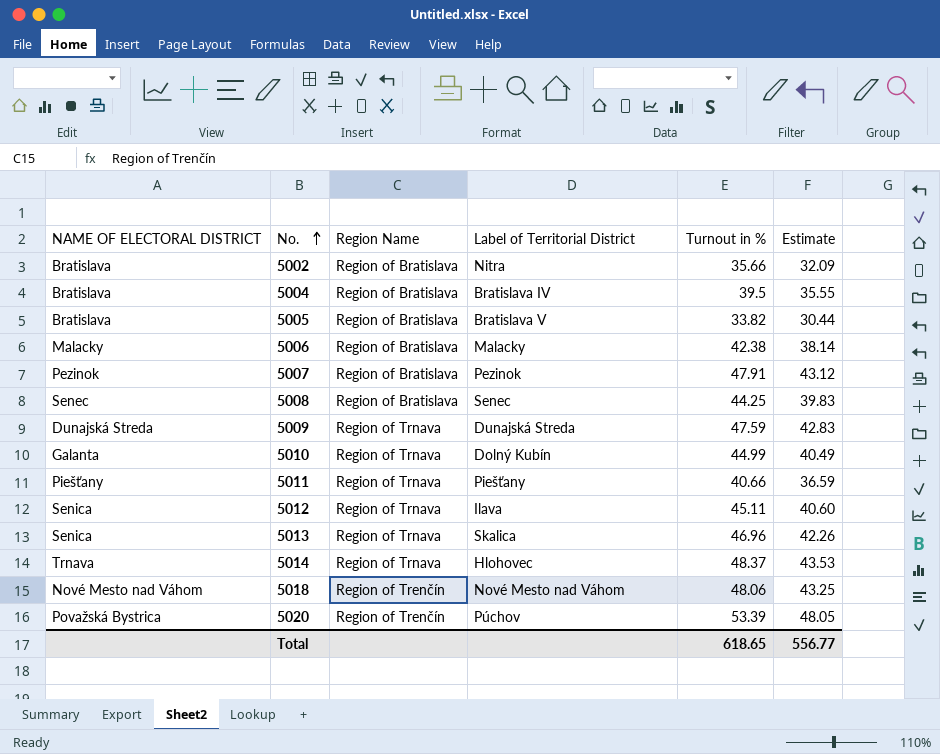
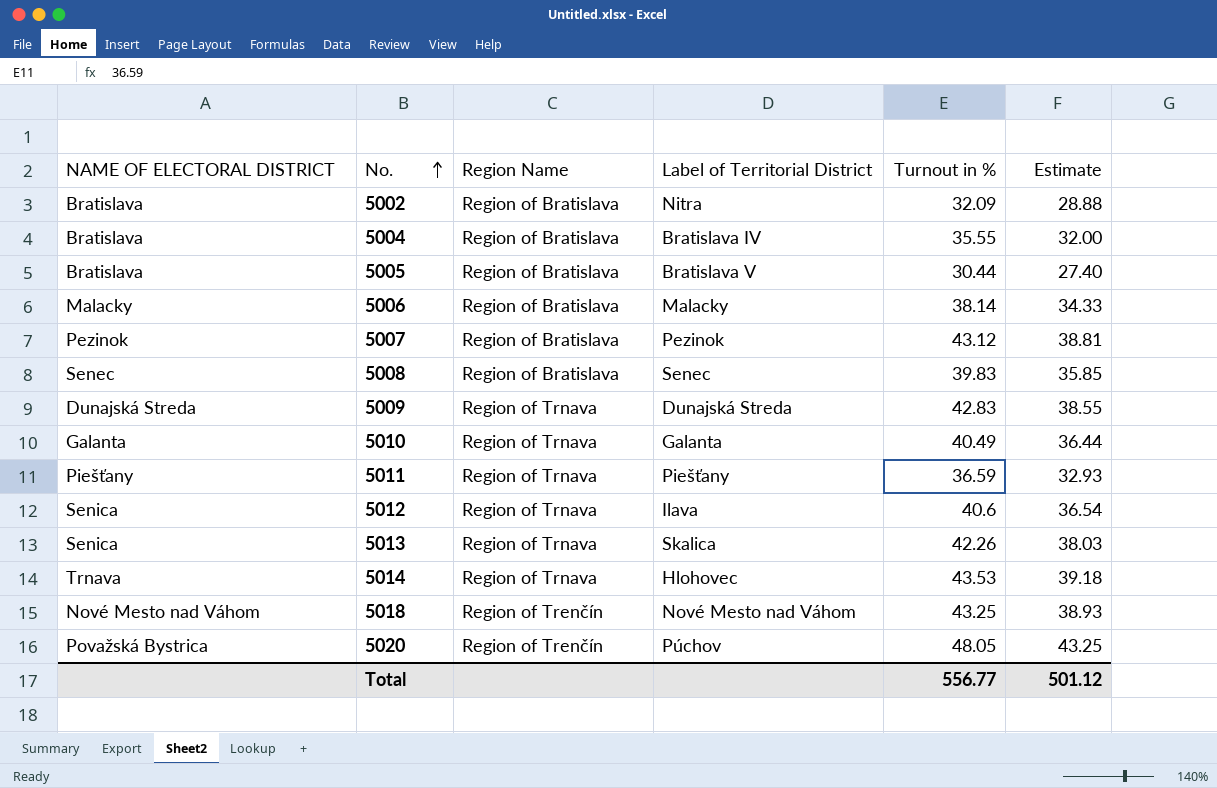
5002 | Turnout in %: 35.66 -> 32.09
5002 | Estimate: 32.09 -> 28.88
5004 | Turnout in %: 39.5 -> 35.55
5004 | Estimate: 35.55 -> 32.00
5005 | Turnout in %: 33.82 -> 30.44
5005 | Estimate: 30.44 -> 27.40
5006 | Turnout in %: 42.38 -> 38.14
5006 | Estimate: 38.14 -> 34.33
5007 | Turnout in %: 47.91 -> 43.12
5007 | Estimate: 43.12 -> 38.81
5008 | Turnout in %: 44.25 -> 39.83
5008 | Estimate: 39.83 -> 35.85
5009 | Turnout in %: 47.59 -> 42.83
5009 | Estimate: 42.83 -> 38.55
5010 | Label of Territorial District: Dolný Kubín -> Galanta
5010 | Turnout in %: 44.99 -> 40.49
5010 | Estimate: 40.49 -> 36.44
5011 | Turnout in %: 40.66 -> 36.59
5011 | Estimate: 36.59 -> 32.93
5012 | Turnout in %: 45.11 -> 40.6
5012 | Estimate: 40.60 -> 36.54
5013 | Turnout in %: 46.96 -> 42.26
5013 | Estimate: 42.26 -> 38.03
5014 | Turnout in %: 48.37 -> 43.53
5014 | Estimate: 43.53 -> 39.18
5018 | Turnout in %: 48.06 -> 43.25
5018 | Estimate: 43.25 -> 38.93
5020 | Turnout in %: 53.39 -> 48.05
5020 | Estimate: 48.05 -> 43.25
Total | Turnout in %: 618.65 -> 556.77
Total | Estimate: 556.77 -> 501.12

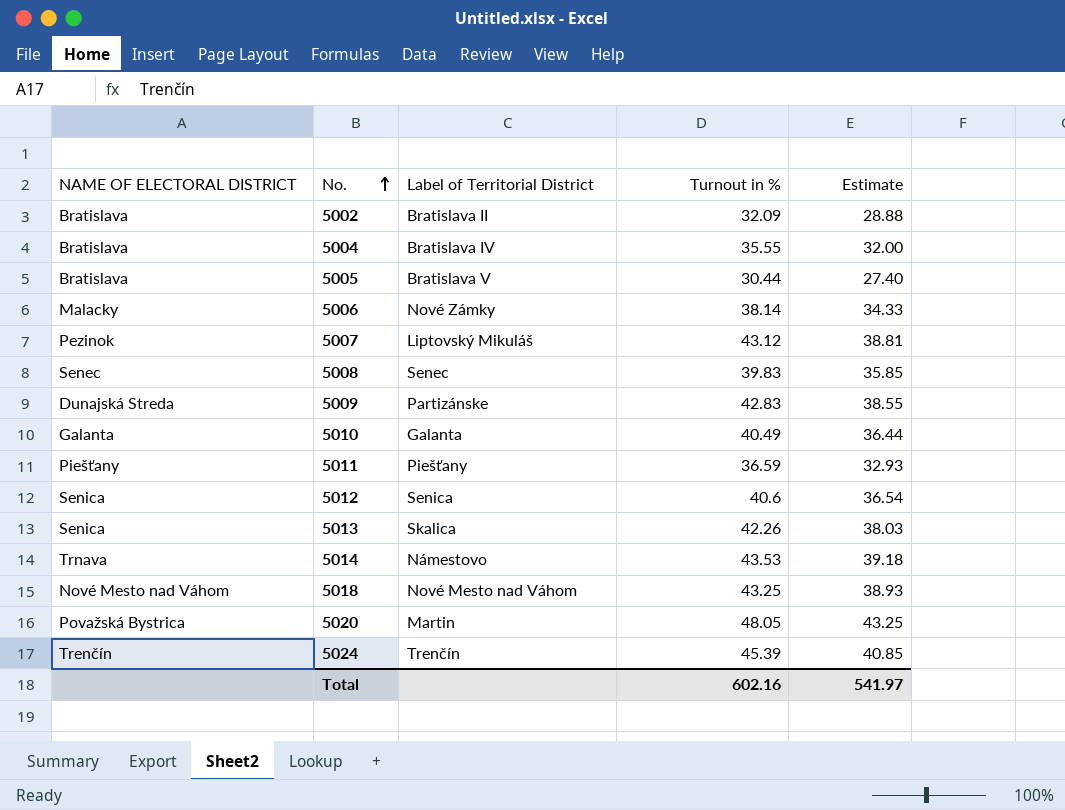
column Region Name | position: 3 -> none
5002 | Label of Territorial District: Nitra -> Bratislava II
5006 | Label of Territorial District: Malacky -> Nové Zámky
5007 | Label of Territorial District: Pezinok -> Liptovský Mikuláš
5009 | Label of Territorial District: Dunajská Streda -> Partizánske
5012 | Label of Territorial District: Ilava -> Senica
5014 | Label of Territorial District: Hlohovec -> Námestovo
5020 | Label of Territorial District: Púchov -> Martin
row 5024: none -> Trenčín | Trenčín | 45.39 | 40.85
Total | Turnout in %: 556.77 -> 602.16
Total | Estimate: 501.12 -> 541.97

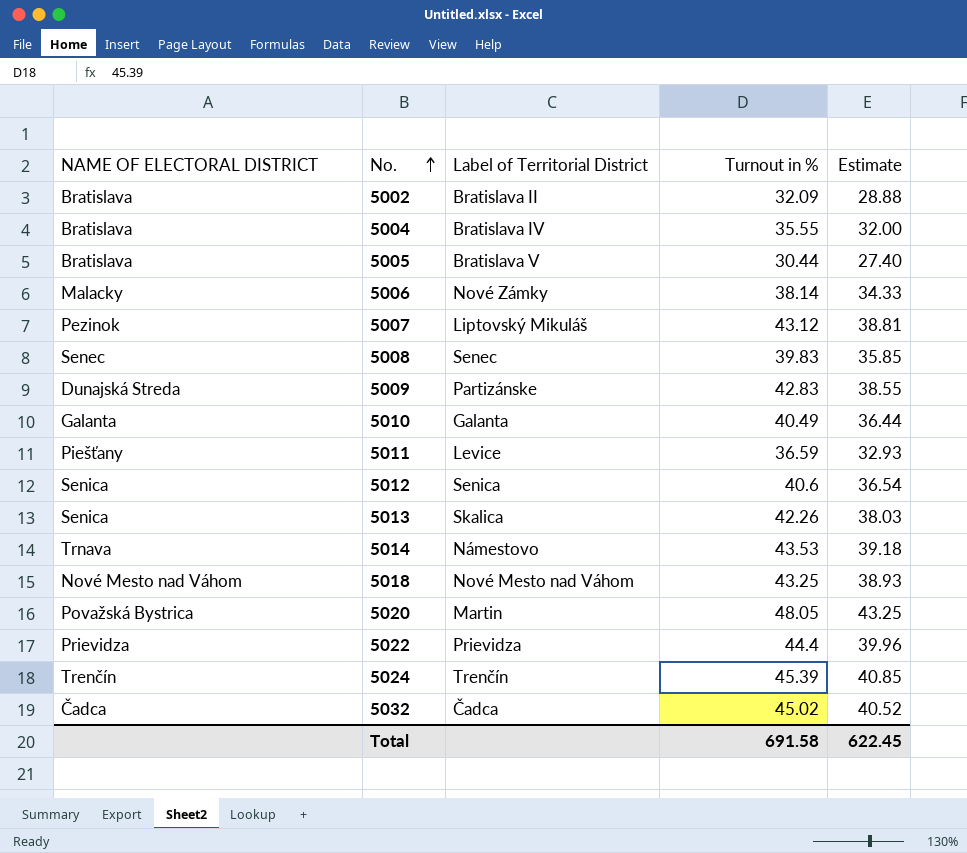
5011 | Label of Territorial District: Piešťany -> Levice
row 5022: none -> Prievidza | Prievidza | 44.4 | 39.96
row 5032: none -> Čadca | Čadca | 45.02 | 40.52
Total | Turnout in %: 602.16 -> 691.58
Total | Estimate: 541.97 -> 622.45

